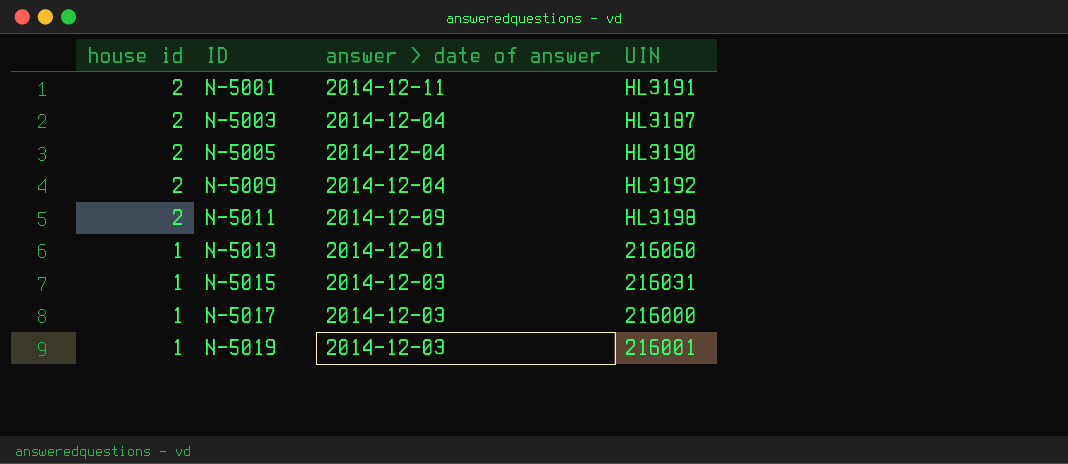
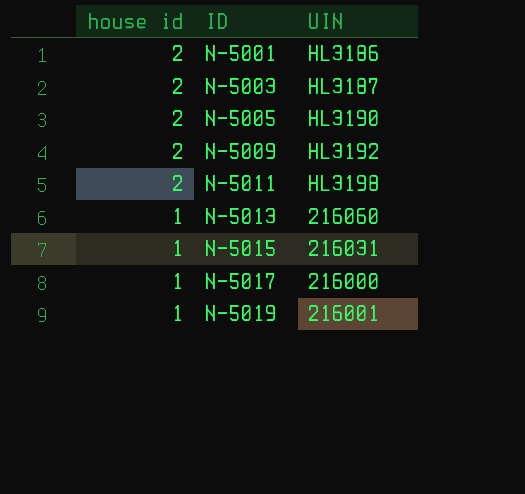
column answer > date of answer | position: 3 -> none
N-5001 | UIN: HL3191 -> HL3186

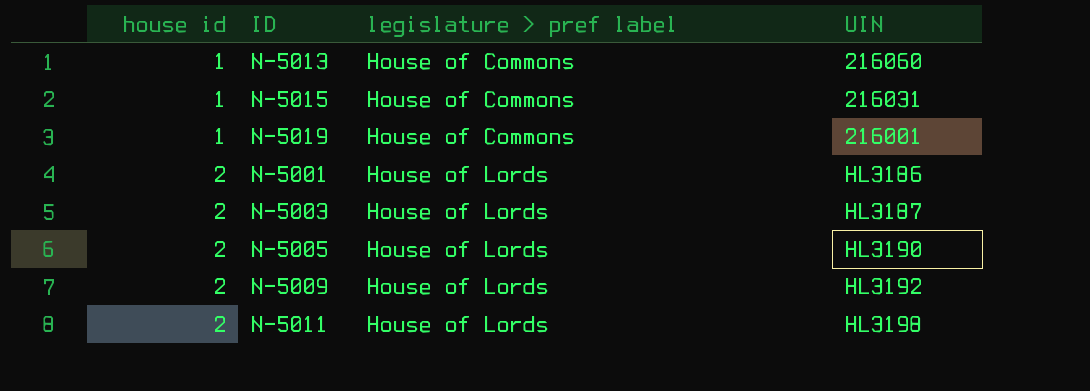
row order: house id descending -> house id ascending
column legislature > pref label | position: none -> 3
row N-5017: 1 | 216000 -> none

